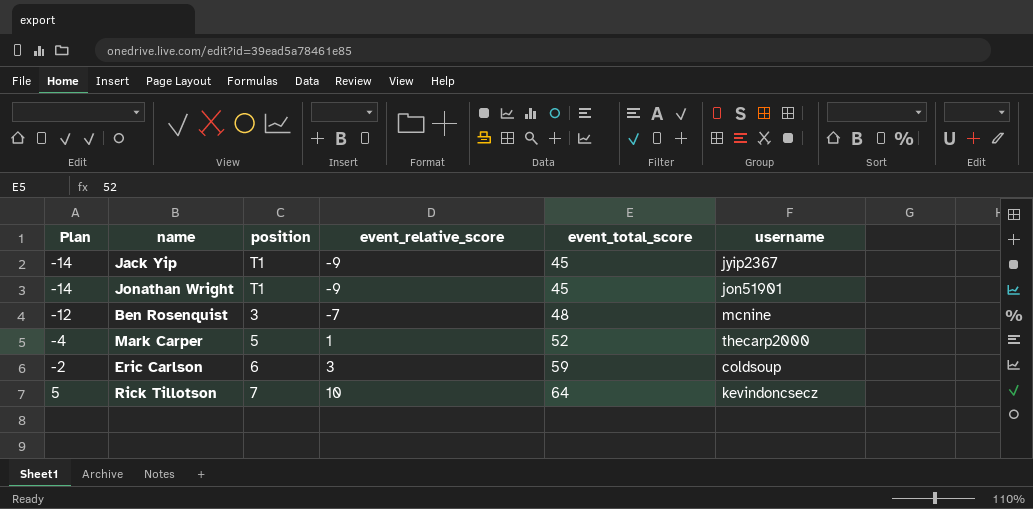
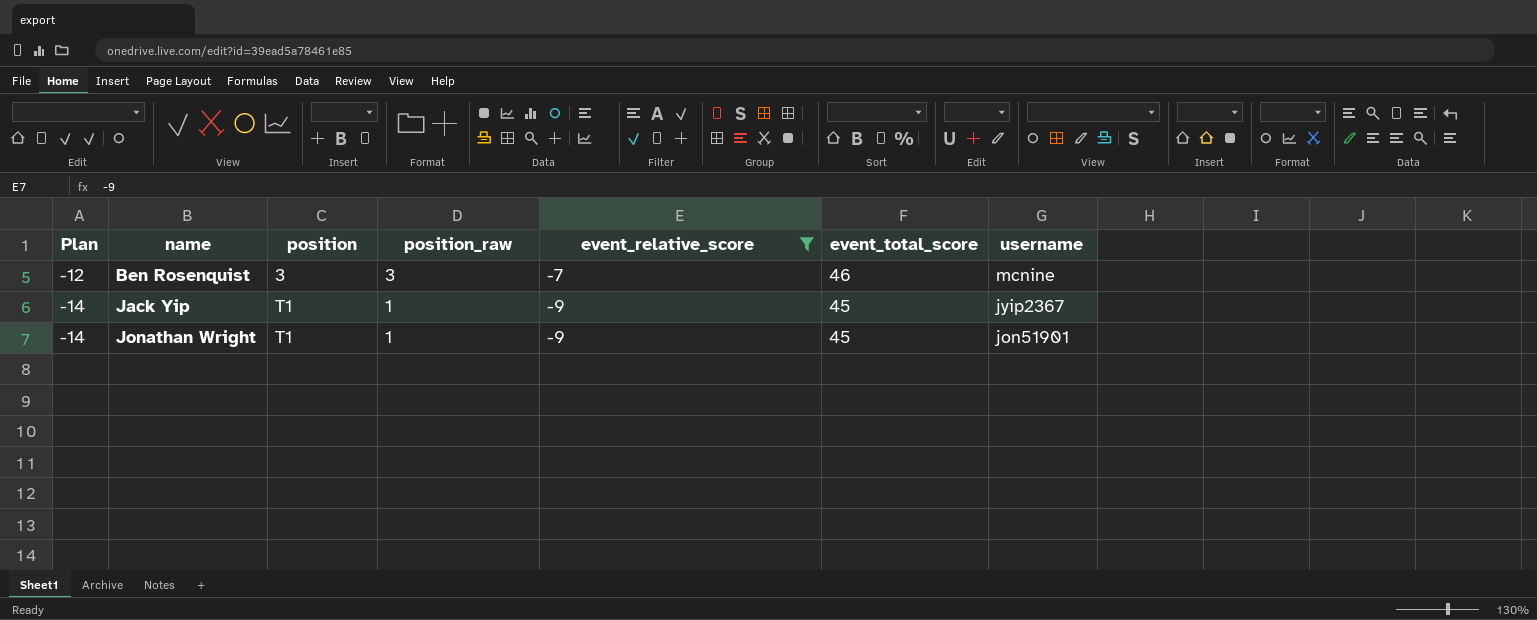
filter: none -> event_relative_score <= -7
row order: Plan ascending -> Plan descending
column position_raw | position: none -> 4
Ben Rosenquist | event_total_score: 48 -> 46

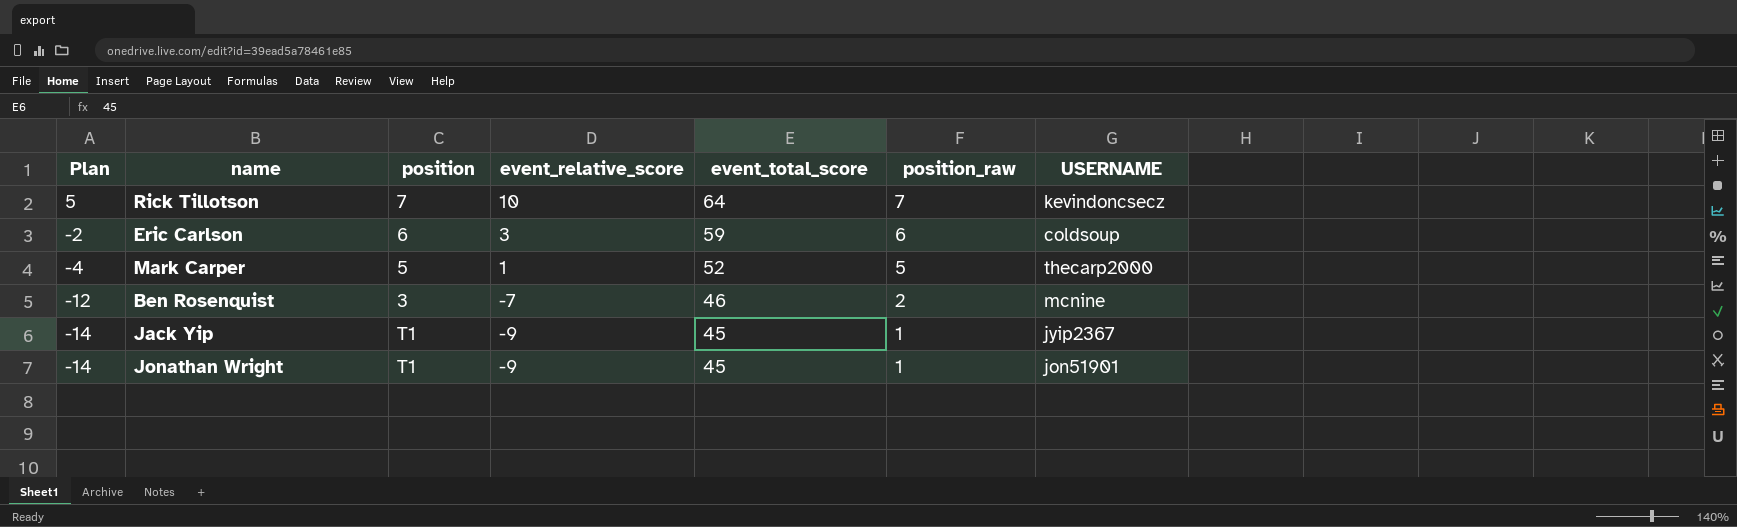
filter: event_relative_score <= -7 -> none
column position_raw | position: 4 -> 6
column name: username -> USERNAME
Ben Rosenquist | position_raw: 3 -> 2

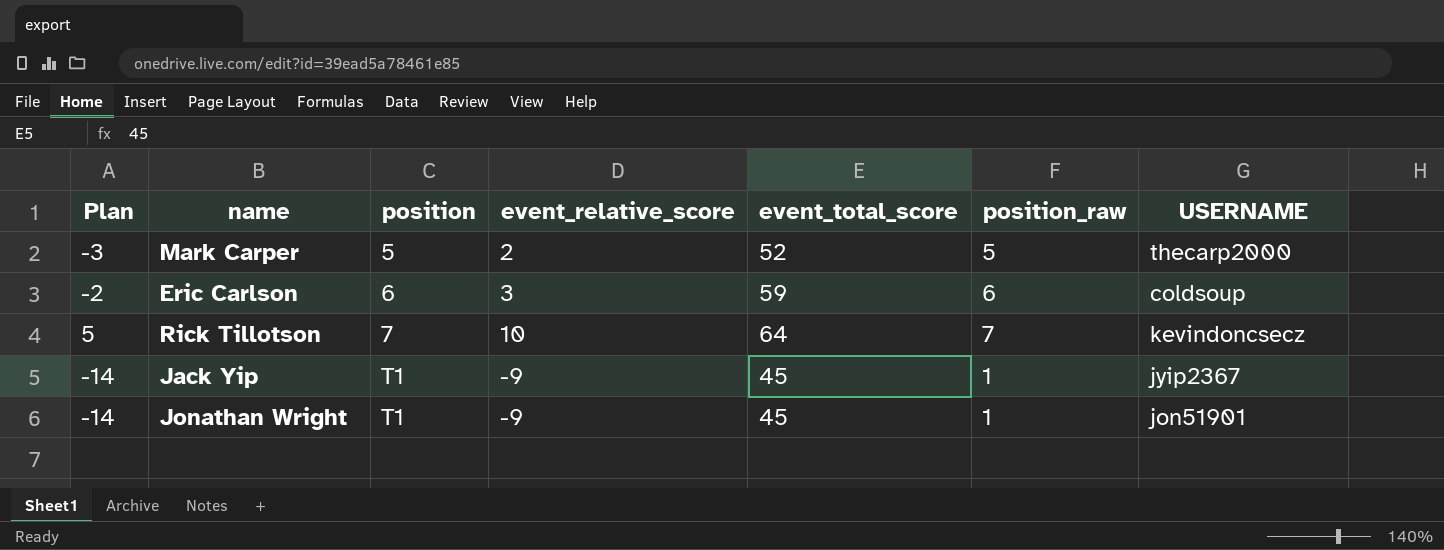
row order: Plan descending -> position ascending
row Ben Rosenquist: -12 | 3 | -7 | 46 | 2 | mcnine -> none
Mark Carper | Plan: -4 -> -3
Mark Carper | event_relative_score: 1 -> 2

